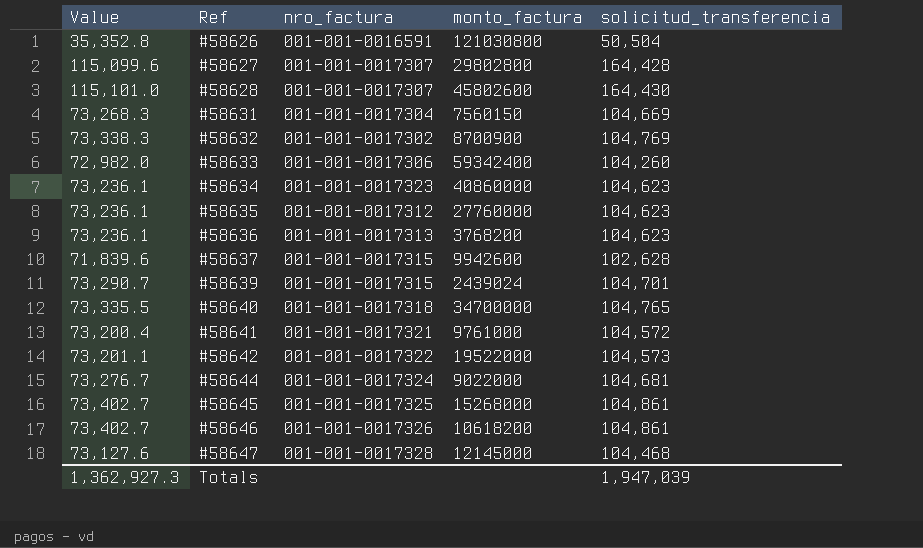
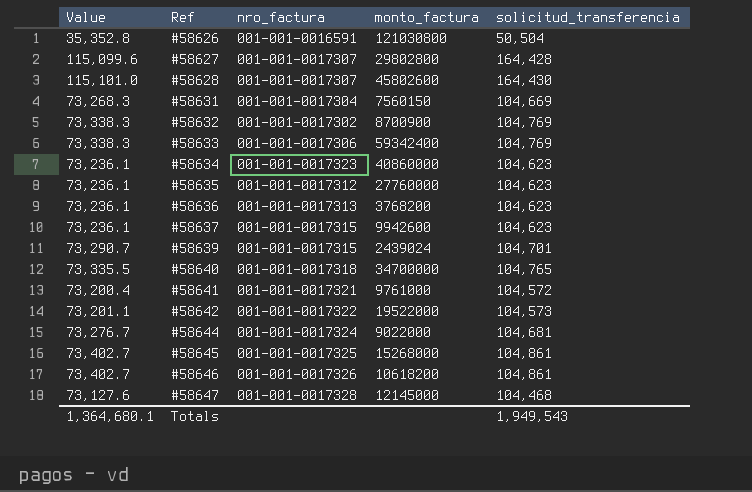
#58633 | Value: 72,982.0 -> 73,338.3
#58633 | solicitud_transferencia: 104,260 -> 104,769
#58637 | Value: 71,839.6 -> 73,236.1
#58637 | solicitud_transferencia: 102,628 -> 104,623
Totals | Value: 1,362,927.3 -> 1,364,680.1
Totals | solicitud_transferencia: 1,947,039 -> 1,949,543

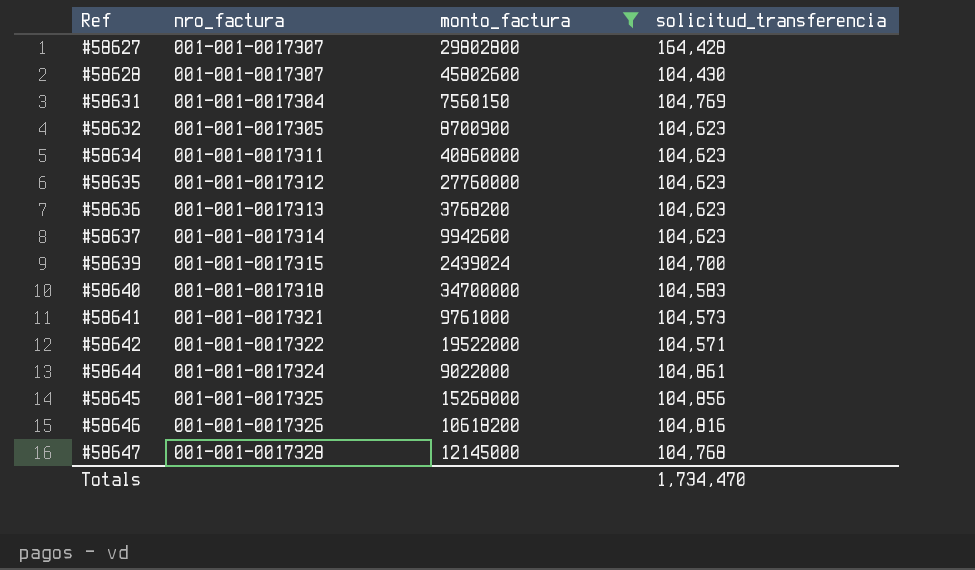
filter: none -> monto_factura <= 45802600
column Value | formula: [solicitud_transferencia] * 0.7 -> none
#58628 | solicitud_transferencia: 164,430 -> 104,430
#58631 | solicitud_transferencia: 104,669 -> 104,769
#58632 | nro_factura: 001-001-0017302 -> 001-001-0017305
#58632 | solicitud_transferencia: 104,769 -> 104,623
#58634 | nro_factura: 001-001-0017323 -> 001-001-0017311
#58637 | nro_factura: 001-001-0017315 -> 001-001-0017314
#58639 | solicitud_transferencia: 104,701 -> 104,700
#58640 | solicitud_transferencia: 104,765 -> 104,583
#58641 | solicitud_transferencia: 104,572 -> 104,573
#58642 | solicitud_transferencia: 104,573 -> 104,571
#58644 | solicitud_transferencia: 104,681 -> 104,861
#58645 | solicitud_transferencia: 104,861 -> 104,856
#58646 | solicitud_transferencia: 104,861 -> 104,816
#58647 | solicitud_transferencia: 104,468 -> 104,768
Totals | solicitud_transferencia: 1,949,543 -> 1,734,470

